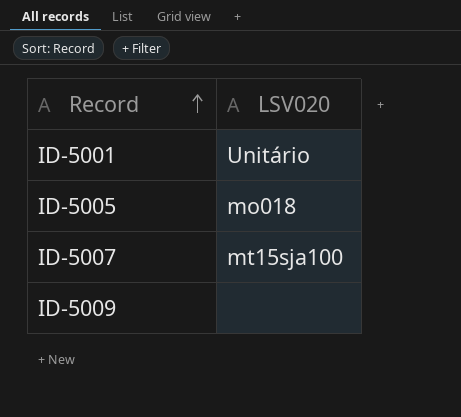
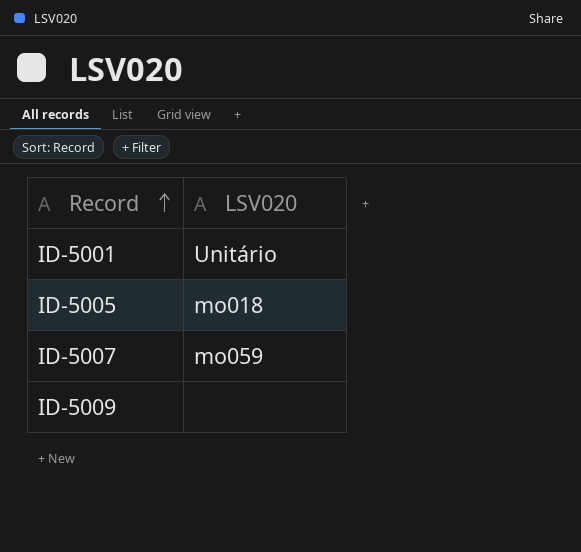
ID-5007 | LSV020: mt15sja100 -> mo059

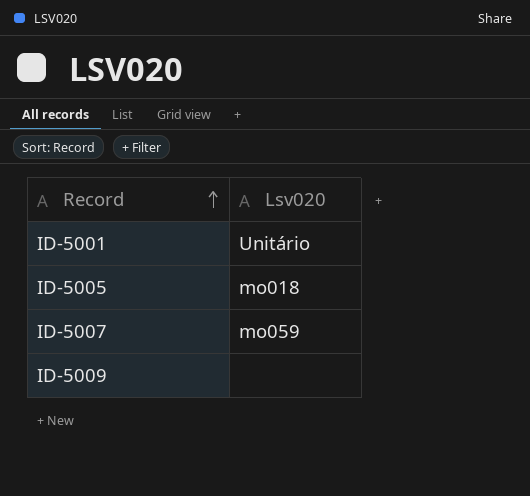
column name: LSV020 -> Lsv020

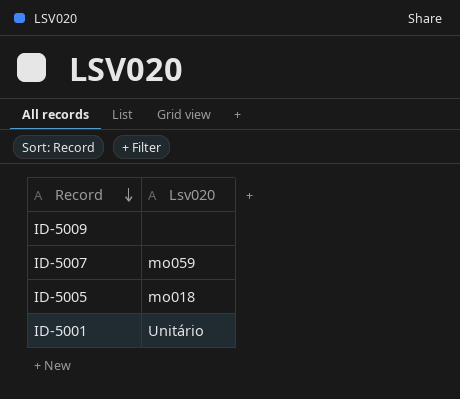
row order: Record ascending -> Record descending

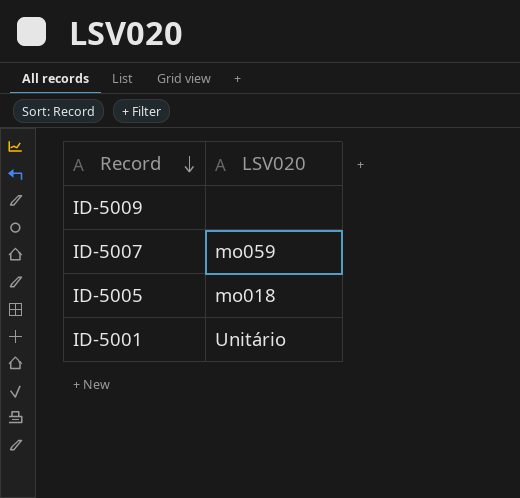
column name: Lsv020 -> LSV020

